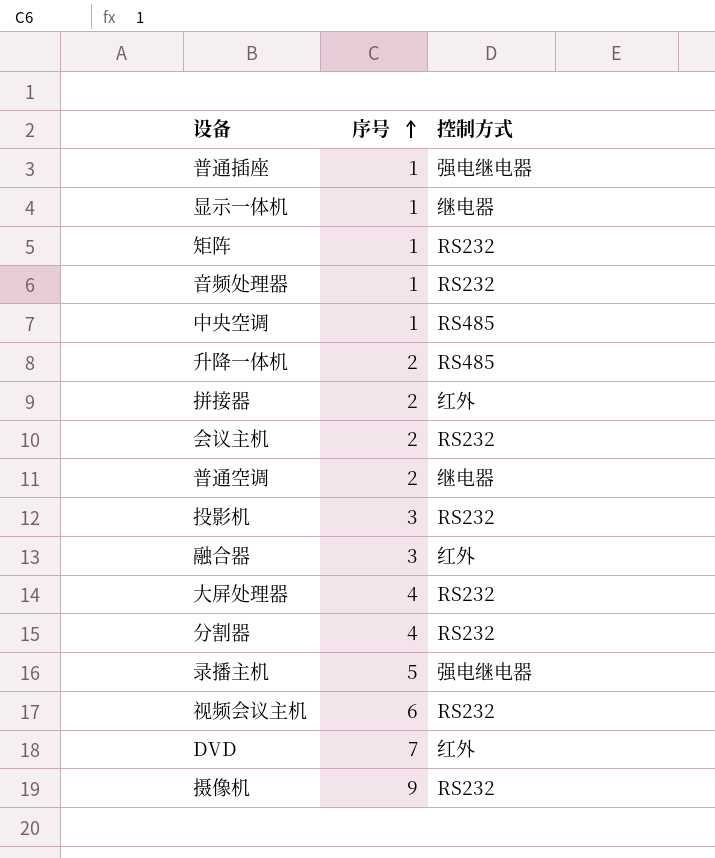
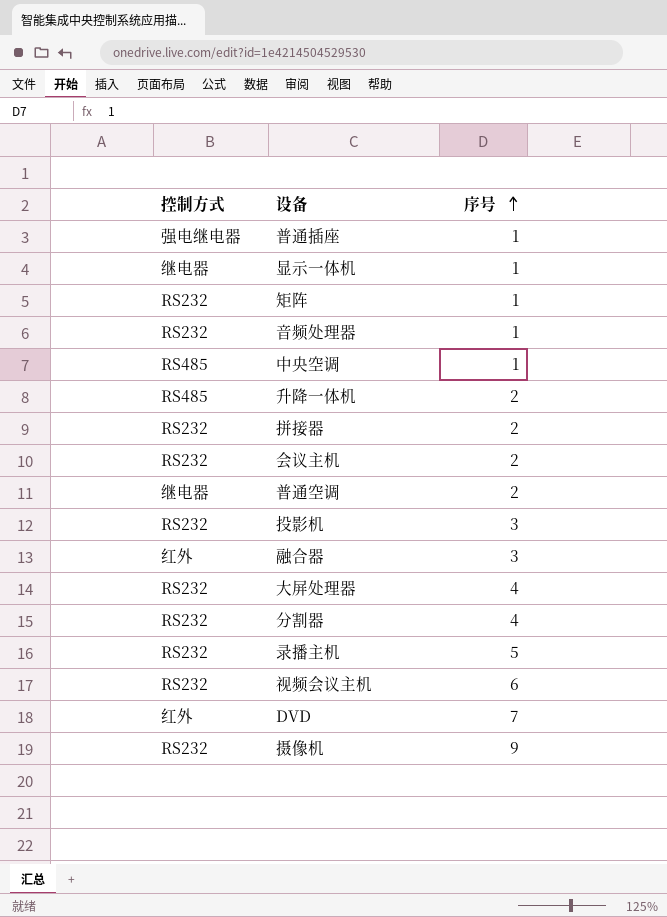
column 控制方式 | position: 3 -> 1
拼接器 | 控制方式: 红外 -> RS232
录播主机 | 控制方式: 强电继电器 -> RS232

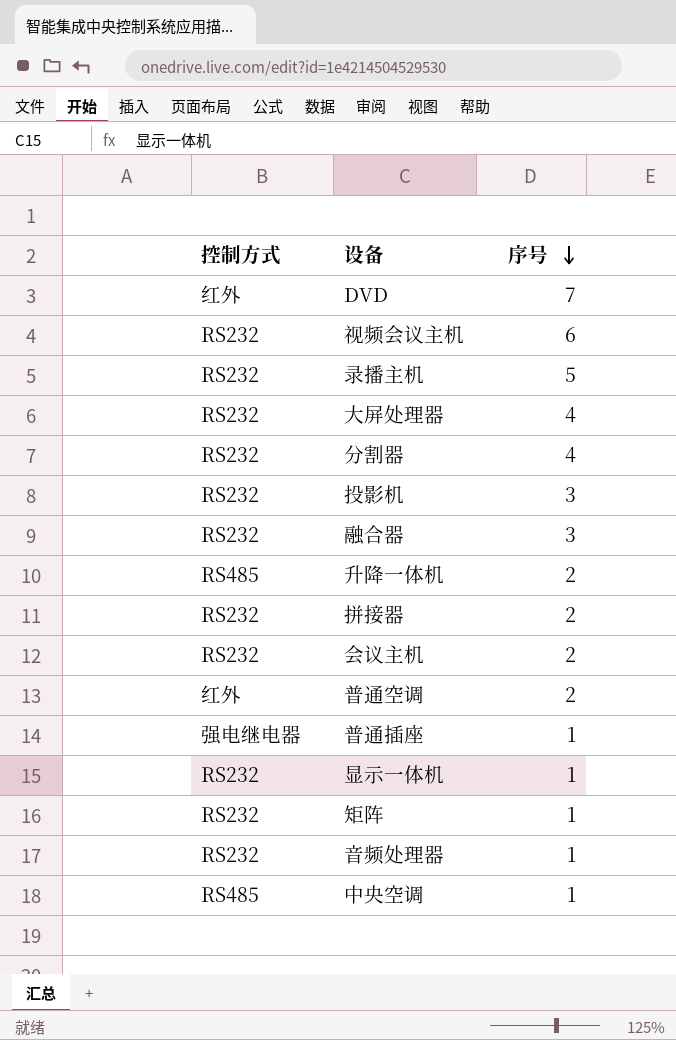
row order: 序号 ascending -> 序号 descending
row 摄像机: RS232 | 9 -> none
融合器 | 控制方式: 红外 -> RS232
普通空调 | 控制方式: 继电器 -> 红外
显示一体机 | 控制方式: 继电器 -> RS232

